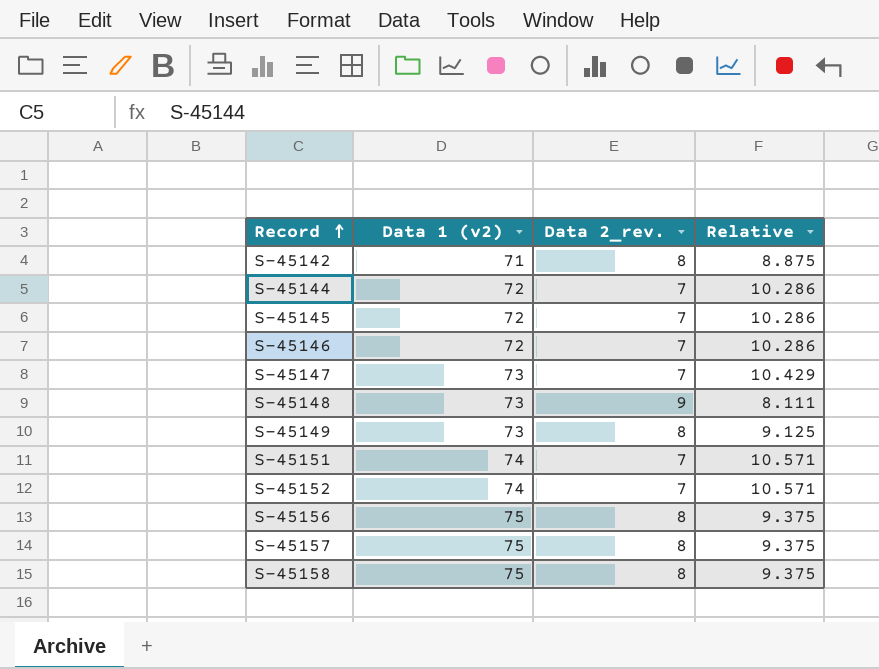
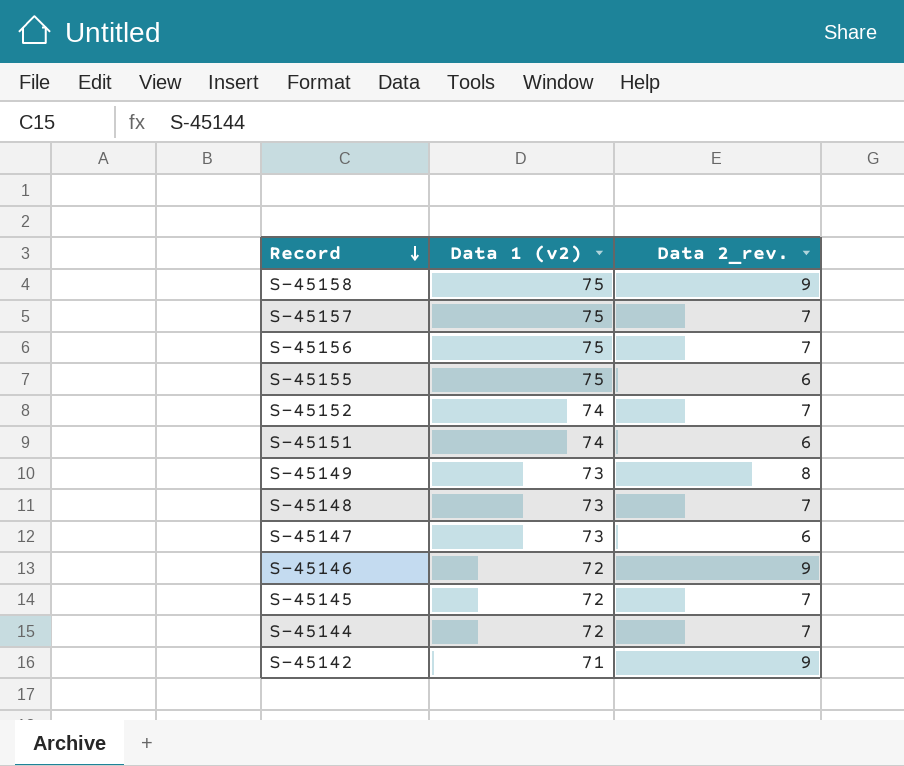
row order: Record ascending -> Record descending
column Relative | formula: [Data 1 (v2)] / [Data 2_rev.] -> none
S-45158 | Data 2_rev.: 8 -> 9
S-45157 | Data 2_rev.: 8 -> 7
S-45156 | Data 2_rev.: 8 -> 7
row S-45155: none -> 75 | 6
S-45151 | Data 2_rev.: 7 -> 6
S-45148 | Data 2_rev.: 9 -> 7
S-45147 | Data 2_rev.: 7 -> 6
S-45146 | Data 2_rev.: 7 -> 9
S-45142 | Data 2_rev.: 8 -> 9

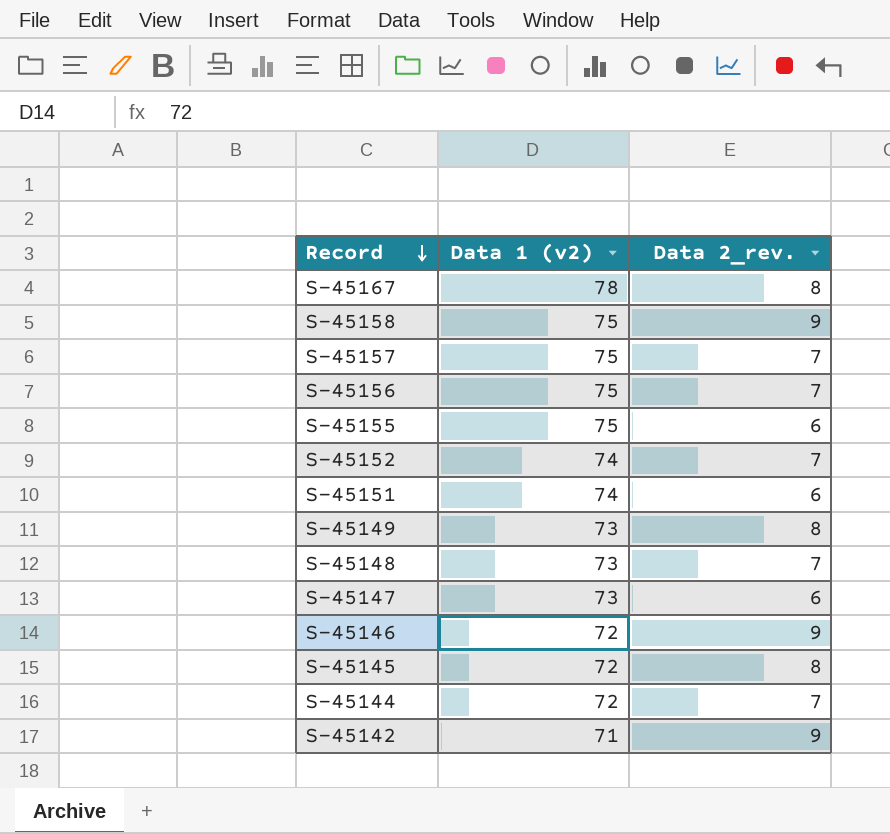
row S-45167: none -> 78 | 8
S-45145 | Data 2_rev.: 7 -> 8

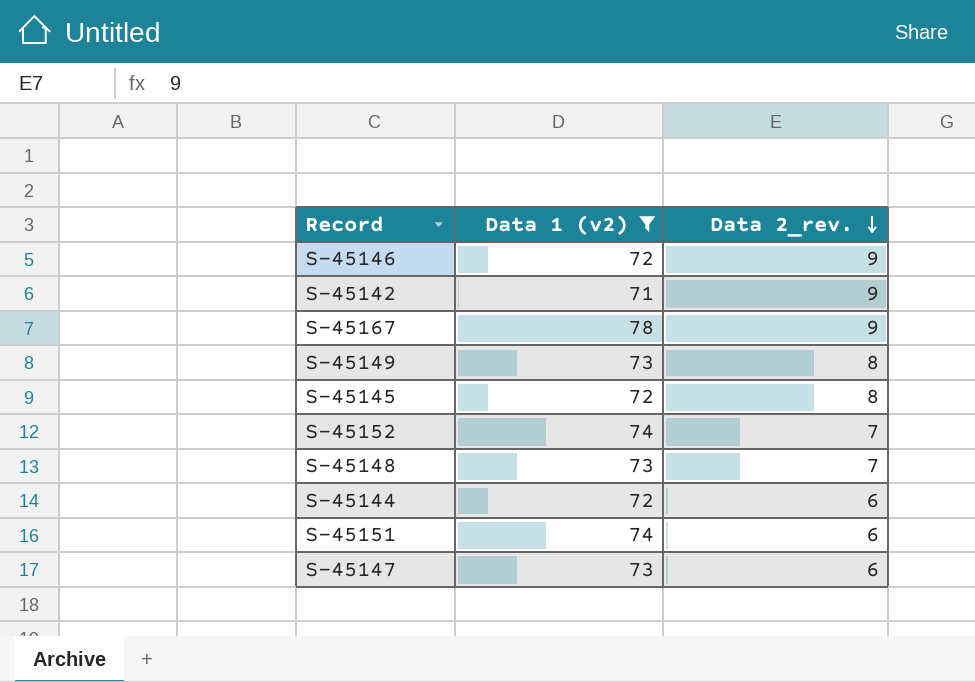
filter: none -> Data 1 (v2) != 75
row order: Record descending -> Data 2_rev. descending
S-45167 | Data 2_rev.: 8 -> 9
S-45144 | Data 2_rev.: 7 -> 6

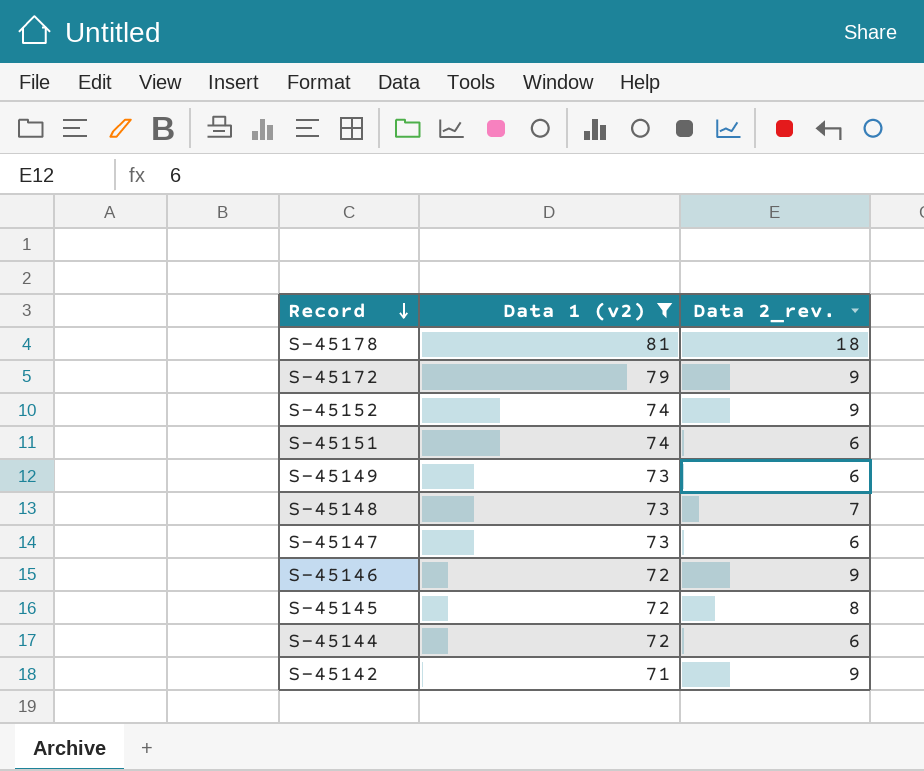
row order: Data 2_rev. descending -> Record descending
row S-45167: 78 | 9 -> none
row S-45178: none -> 81 | 18
row S-45172: none -> 79 | 9
S-45152 | Data 2_rev.: 7 -> 9
S-45149 | Data 2_rev.: 8 -> 6

